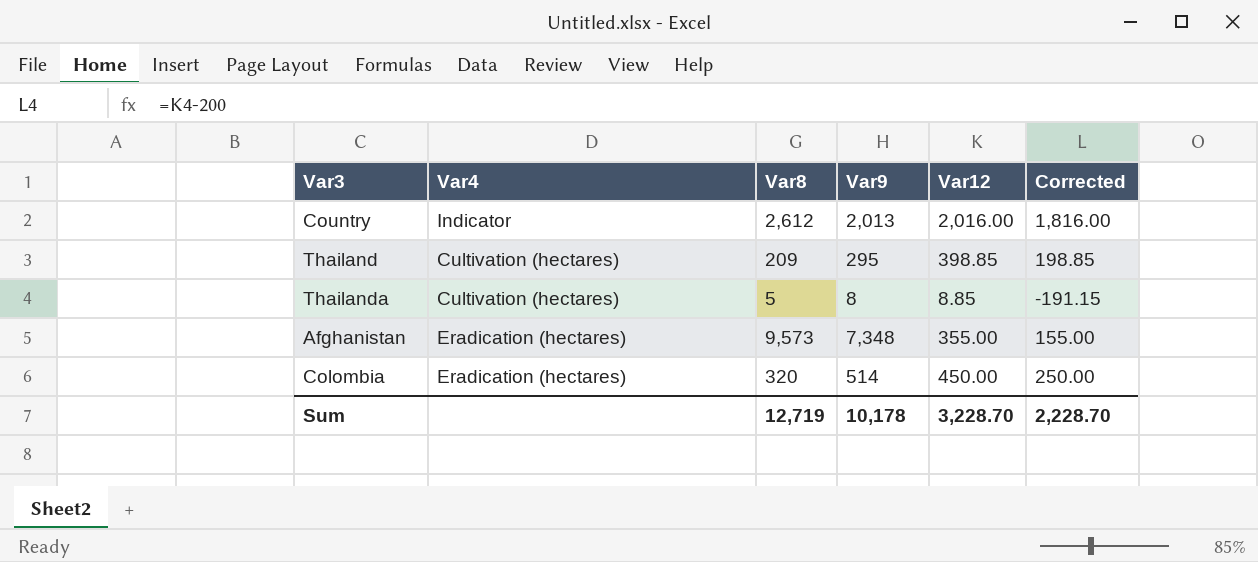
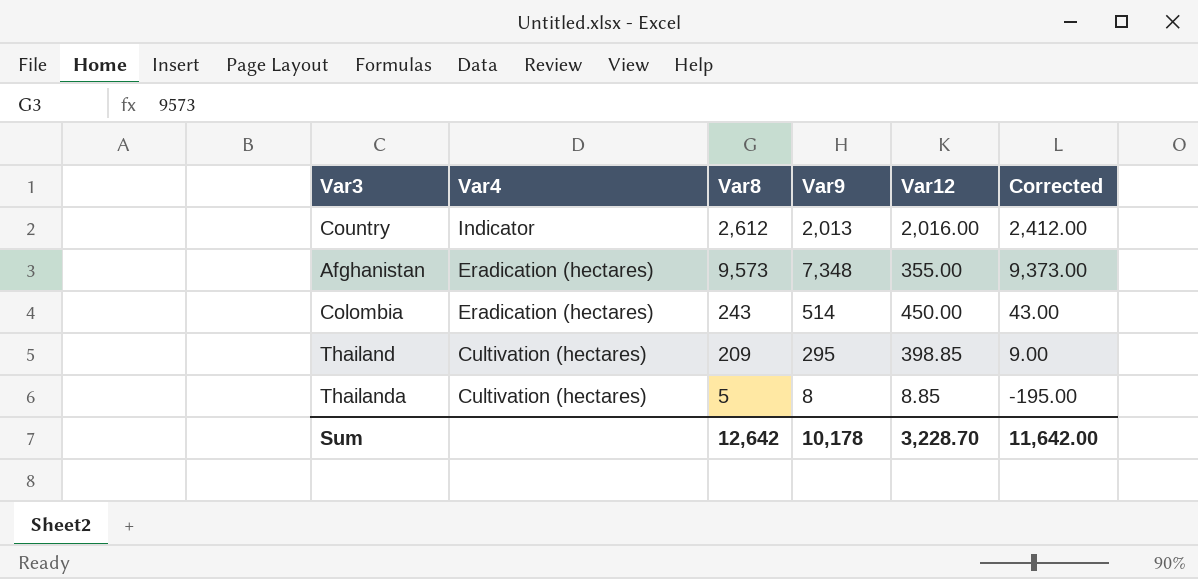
row order: none -> Var4 descending
column Corrected | formula: [Var12] - 200 -> [Var8] - 200
Colombia | Var8: 320 -> 243
Sum | Var8: 12,719 -> 12,642
Sum | Corrected: 2,228.70 -> 11,642.00

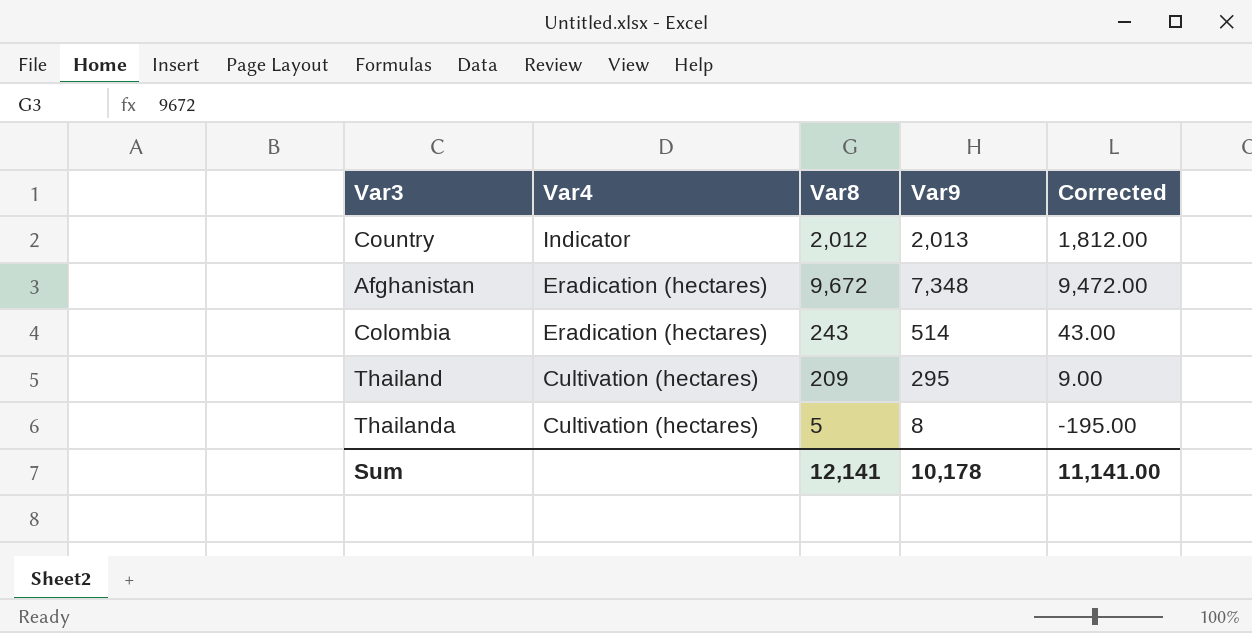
column Var12 | position: 5 -> none
Country | Var8: 2,612 -> 2,012
Country | Corrected: 2,412.00 -> 1,812.00
Afghanistan | Var8: 9,573 -> 9,672
Afghanistan | Corrected: 9,373.00 -> 9,472.00
Sum | Var8: 12,642 -> 12,141
Sum | Corrected: 11,642.00 -> 11,141.00

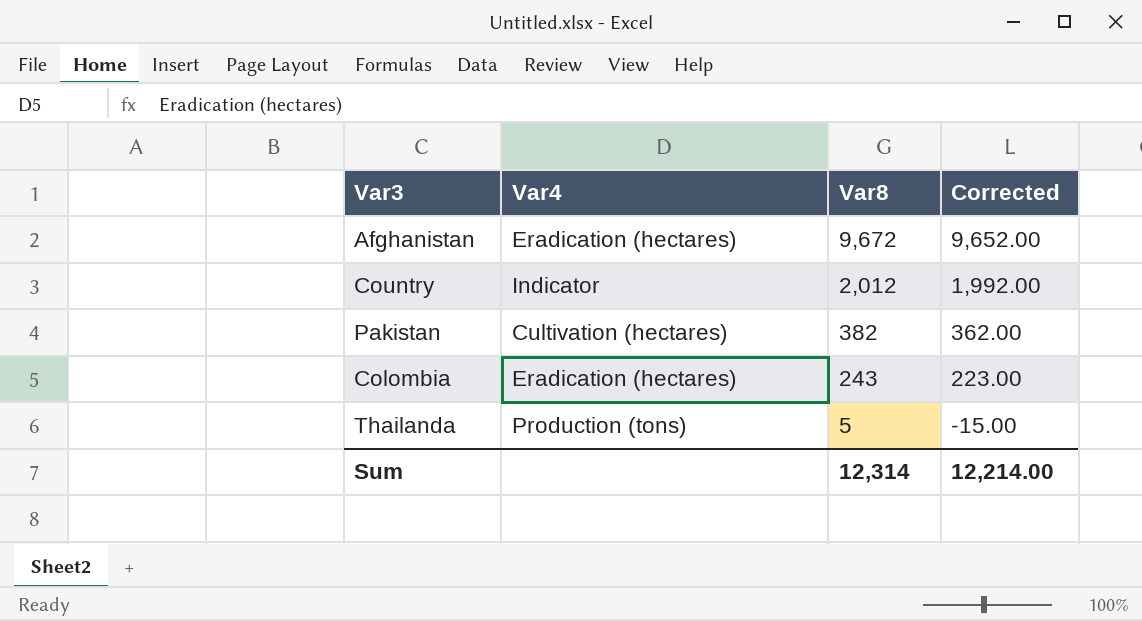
row order: Var4 descending -> Var8 descending
column Var9 | position: 4 -> none
column Corrected | formula: [Var8] - 200 -> [Var8] - 20
row Thailand: Cultivation (hectares) | 209 | 295 | 9.00 -> none
row Pakistan: none -> Cultivation (hectares) | 382 | 362.00
Thailanda | Var4: Cultivation (hectares) -> Production (tons)
Sum | Var8: 12,141 -> 12,314
Sum | Corrected: 11,141.00 -> 12,214.00

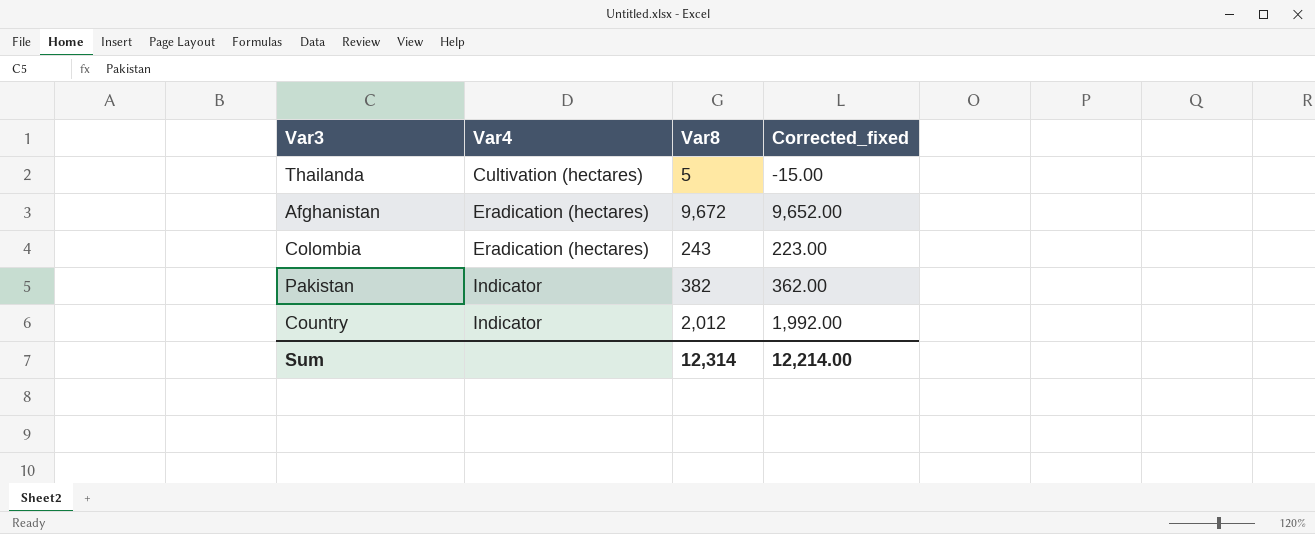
row order: Var8 descending -> Var4 ascending
column name: Corrected -> Corrected_fixed
Thailanda | Var4: Production (tons) -> Cultivation (hectares)
Pakistan | Var4: Cultivation (hectares) -> Indicator

